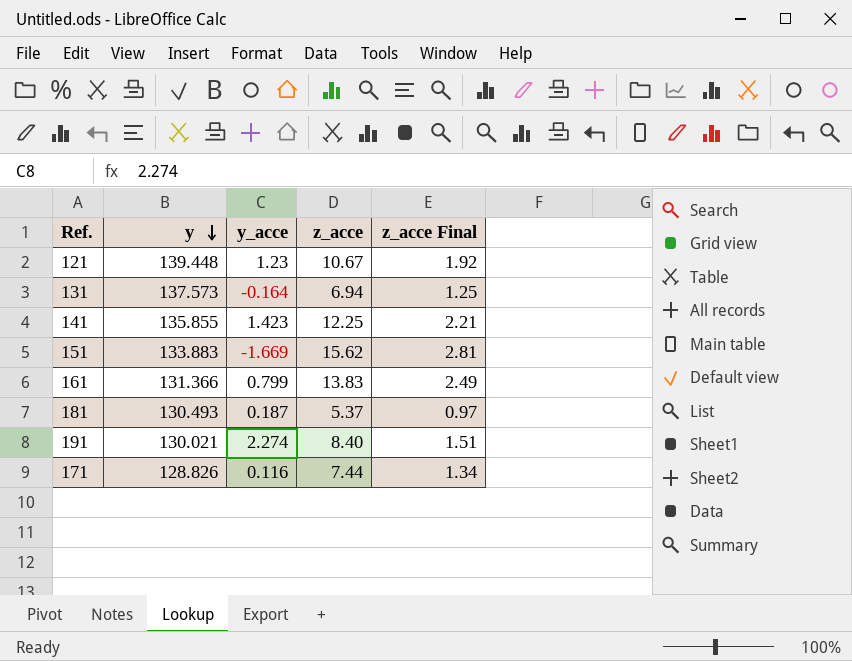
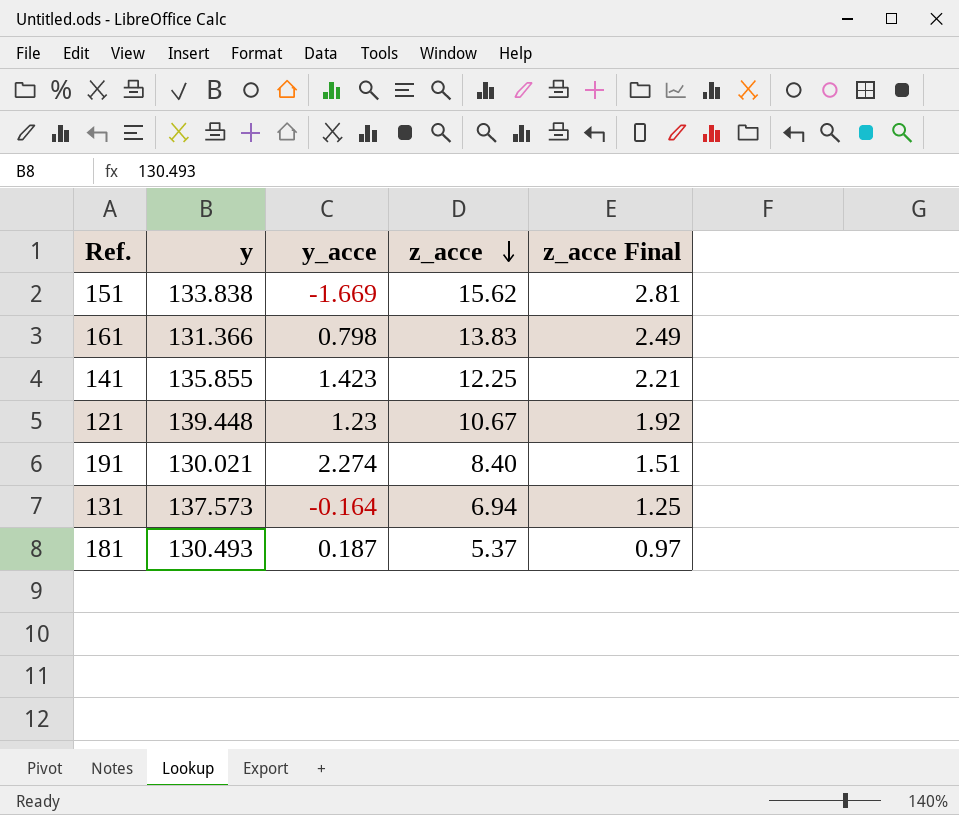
row order: y descending -> z_acce descending
row 171: 128.826 | 0.116 | 7.44 | 1.34 -> none
151 | y: 133.883 -> 133.838
161 | y_acce: 0.799 -> 0.798

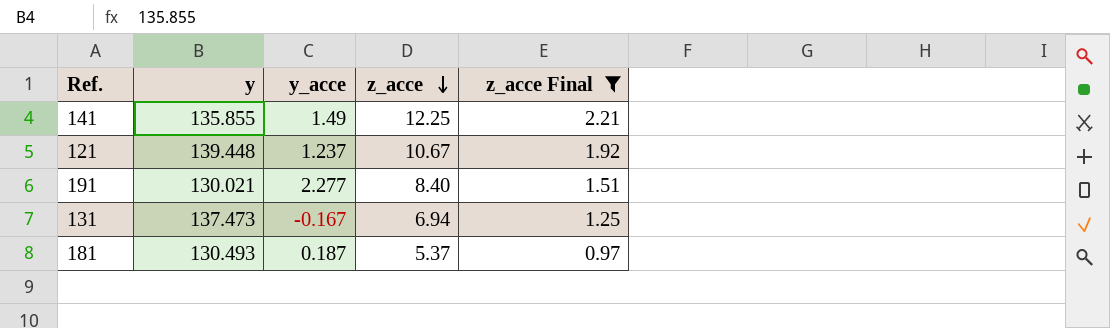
filter: none -> z_acce Final <= 2.21
141 | y_acce: 1.423 -> 1.49
121 | y_acce: 1.23 -> 1.237
191 | y_acce: 2.274 -> 2.277
131 | y: 137.573 -> 137.473
131 | y_acce: -0.164 -> -0.167

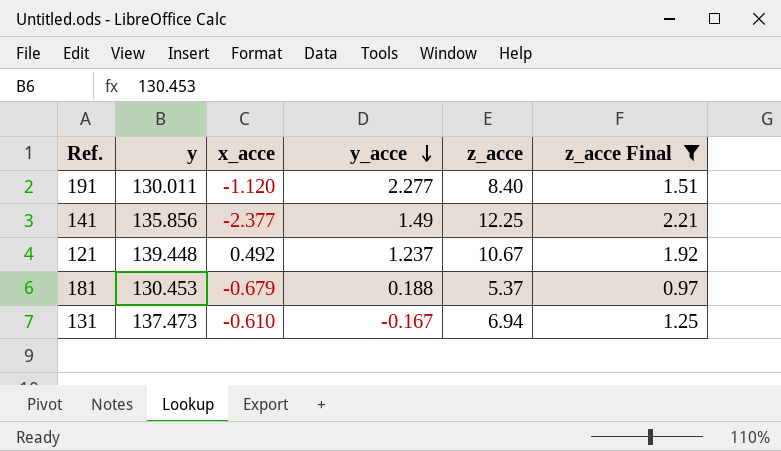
row order: z_acce descending -> y_acce descending
column x_acce | position: none -> 3
191 | y: 130.021 -> 130.011
141 | y: 135.855 -> 135.856
181 | y: 130.493 -> 130.453
181 | y_acce: 0.187 -> 0.188

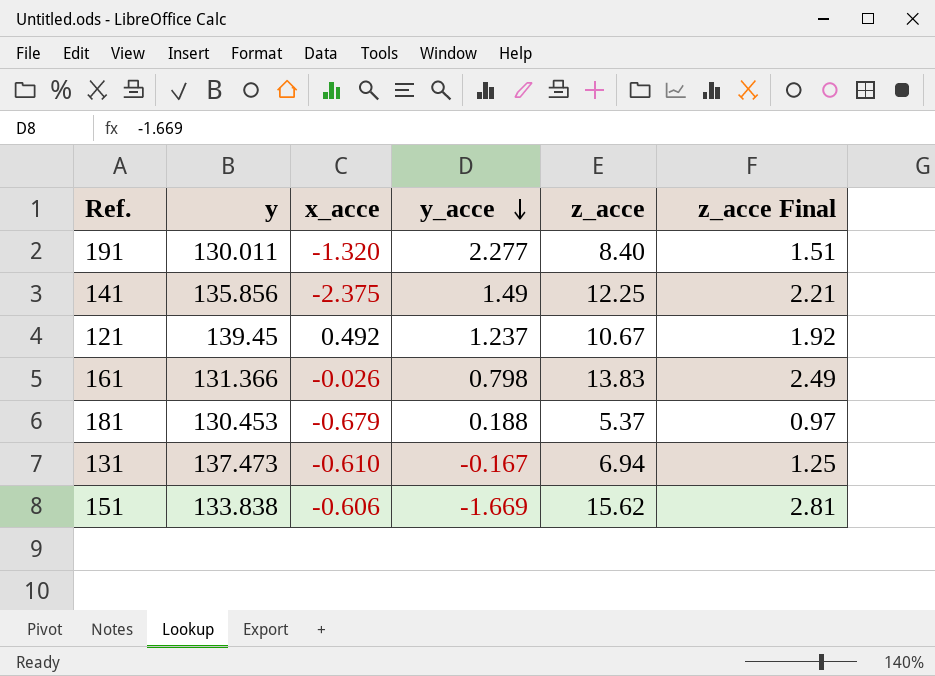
filter: z_acce Final <= 2.21 -> none
191 | x_acce: -1.120 -> -1.320
141 | x_acce: -2.377 -> -2.375
121 | y: 139.448 -> 139.45

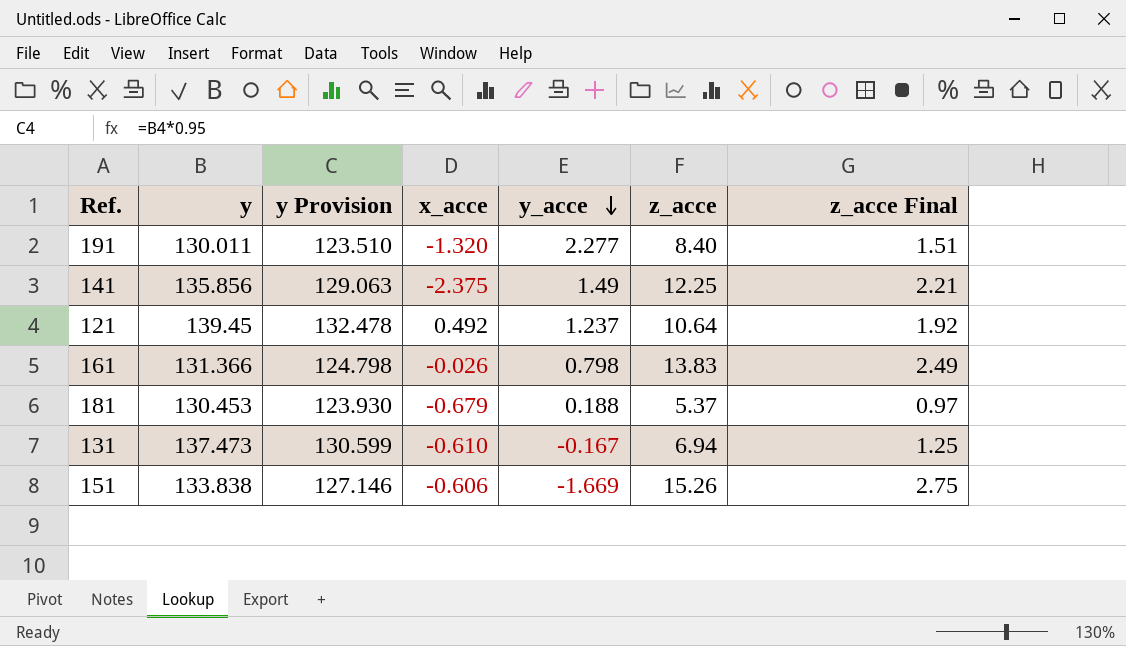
column y Provision | formula: none -> [y] * 0.95
121 | z_acce: 10.67 -> 10.64
151 | z_acce: 15.62 -> 15.26
151 | z_acce Final: 2.81 -> 2.75

